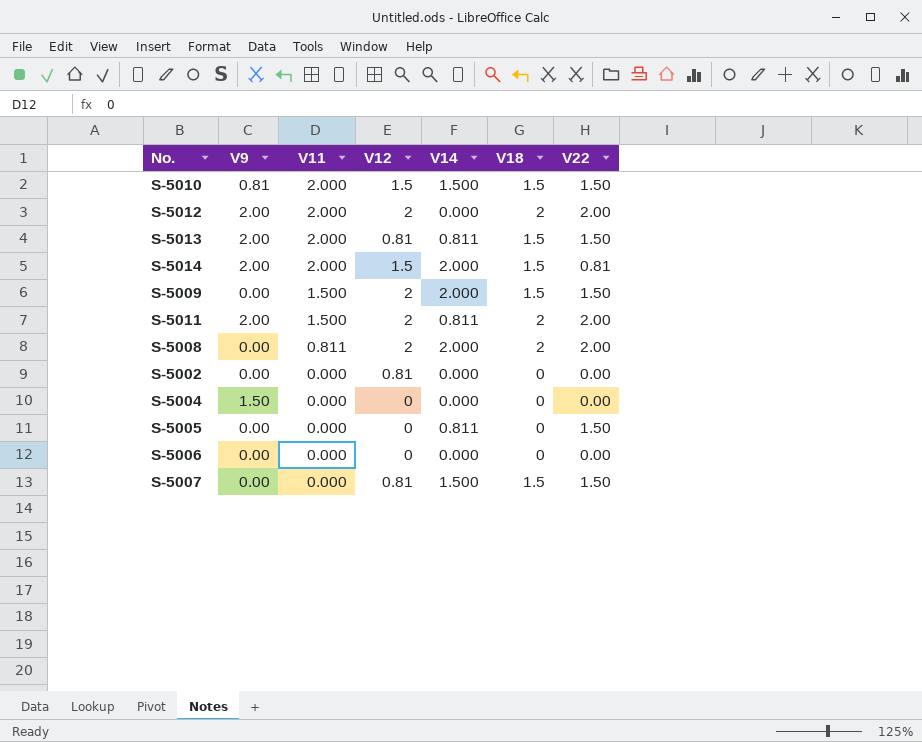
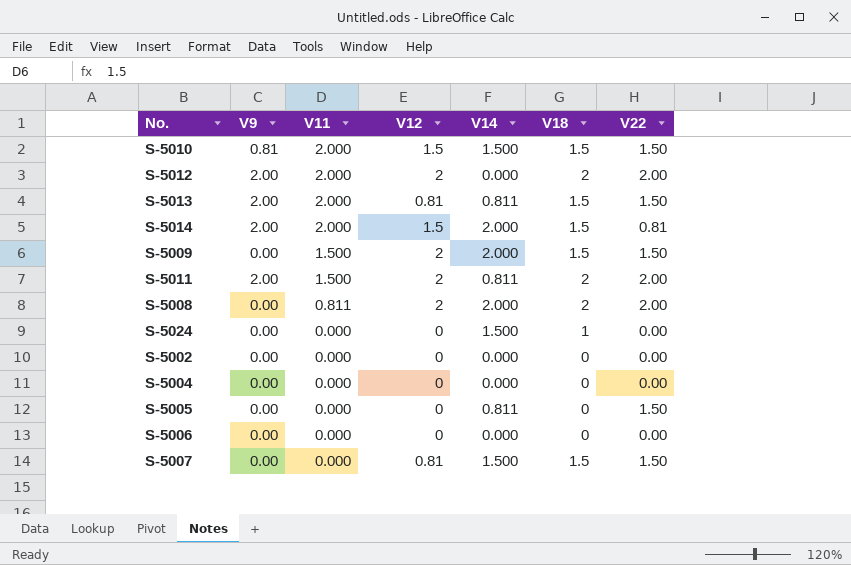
row S-5024: none -> 0.00 | 0.000 | 0 | 1.500 | 1 | 0.00
S-5002 | V12: 0.81 -> 0
S-5004 | V9: 1.50 -> 0.00

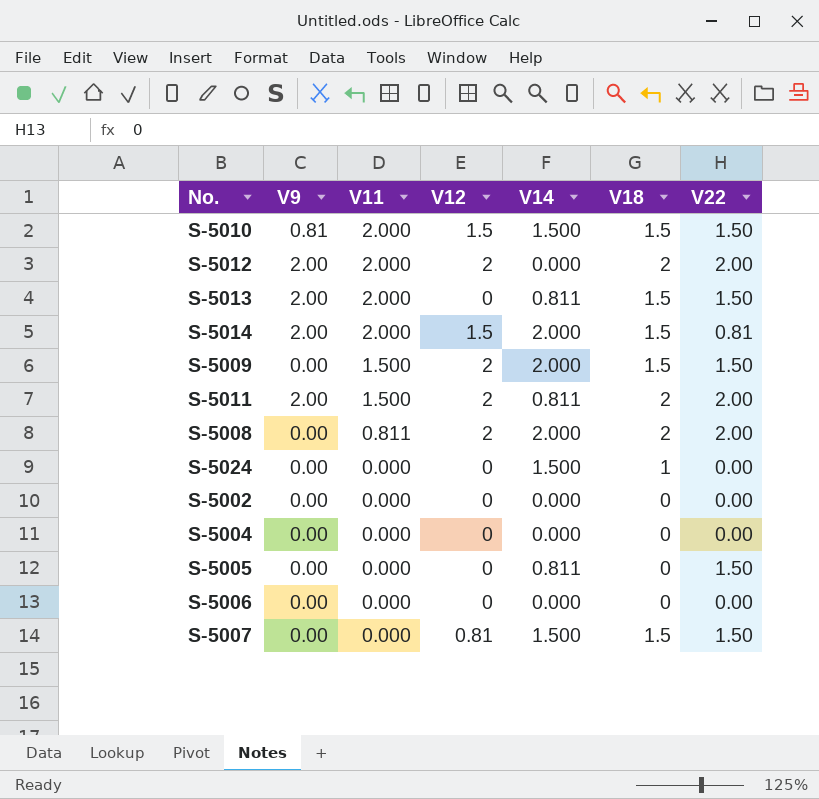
S-5013 | V12: 0.81 -> 0

